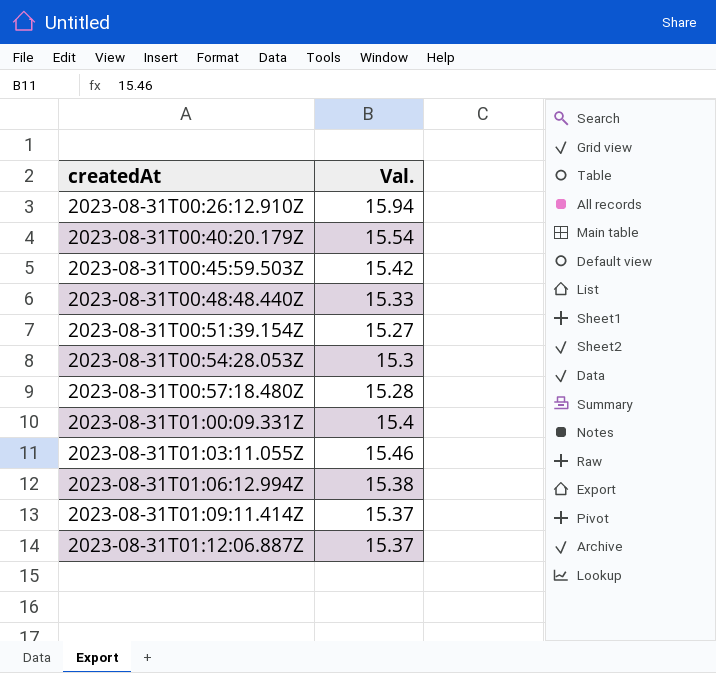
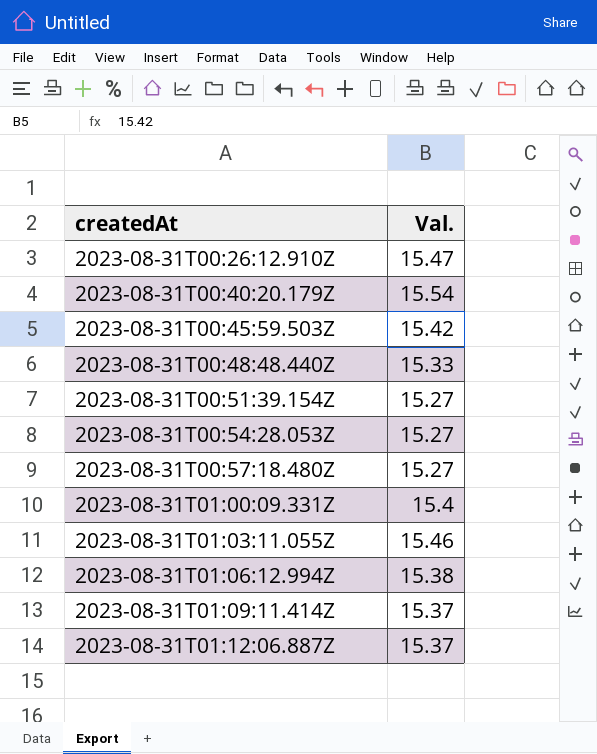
2023-08-31T00:26:12.910Z | Val.: 15.94 -> 15.47
2023-08-31T00:54:28.053Z | Val.: 15.3 -> 15.27
2023-08-31T00:57:18.480Z | Val.: 15.28 -> 15.27

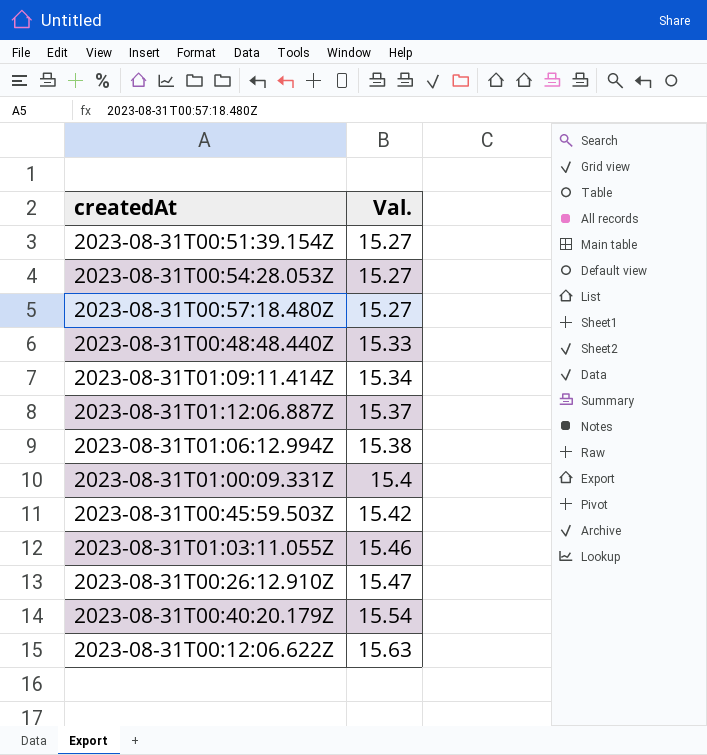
row order: createdAt ascending -> Val. ascending
2023-08-31T01:09:11.414Z | Val.: 15.37 -> 15.34
row 2023-08-31T00:12:06.622Z: none -> 15.63

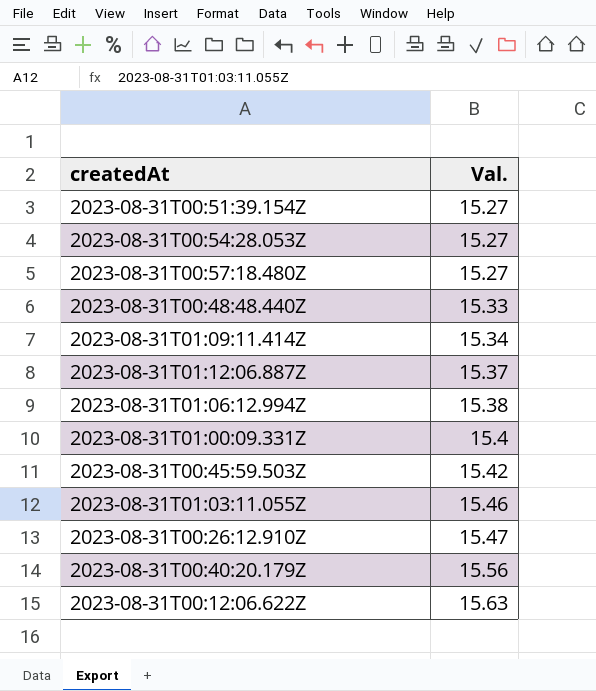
2023-08-31T00:40:20.179Z | Val.: 15.54 -> 15.56

